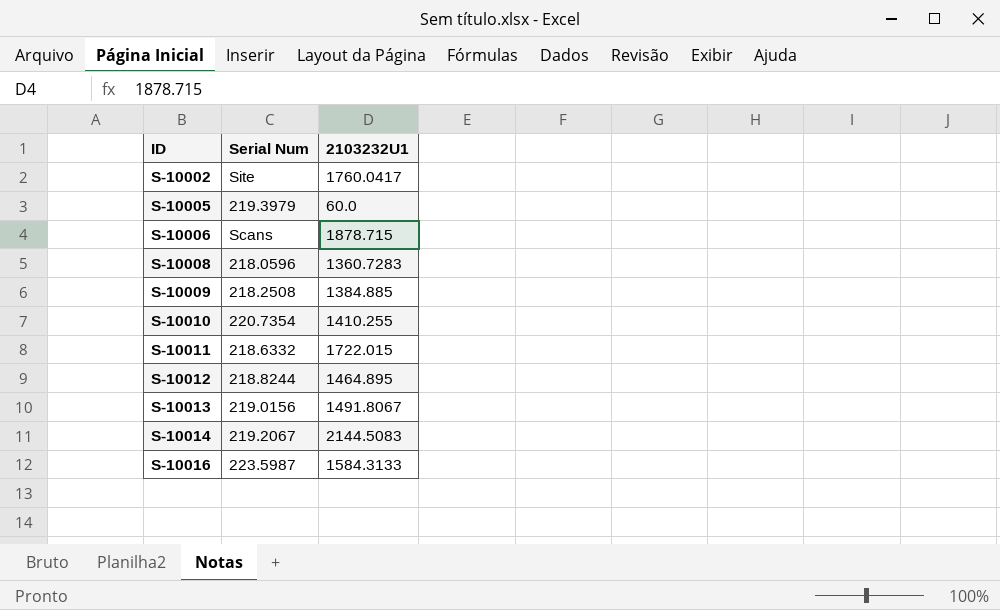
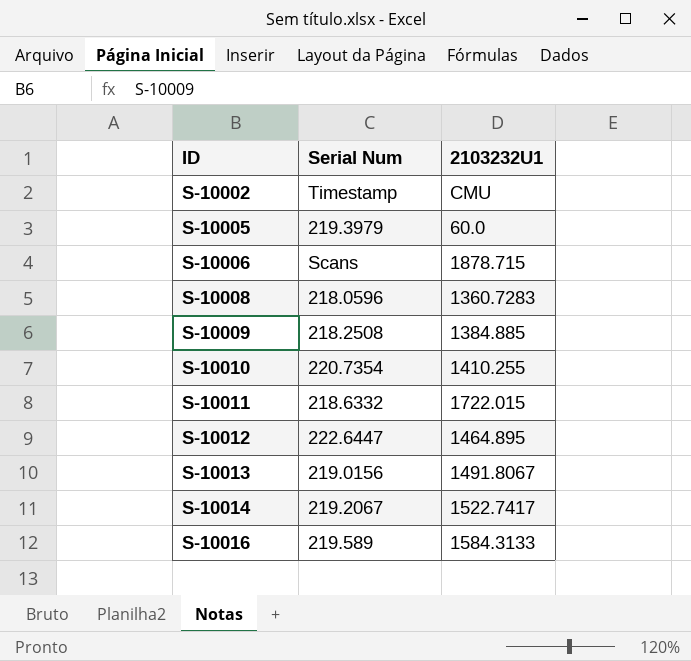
S-10002 | Serial Num: Site -> Timestamp
S-10002 | 2103232U1: 1760.0417 -> CMU
S-10012 | Serial Num: 218.8244 -> 222.6447
S-10014 | 2103232U1: 2144.5083 -> 1522.7417
S-10016 | Serial Num: 223.5987 -> 219.589

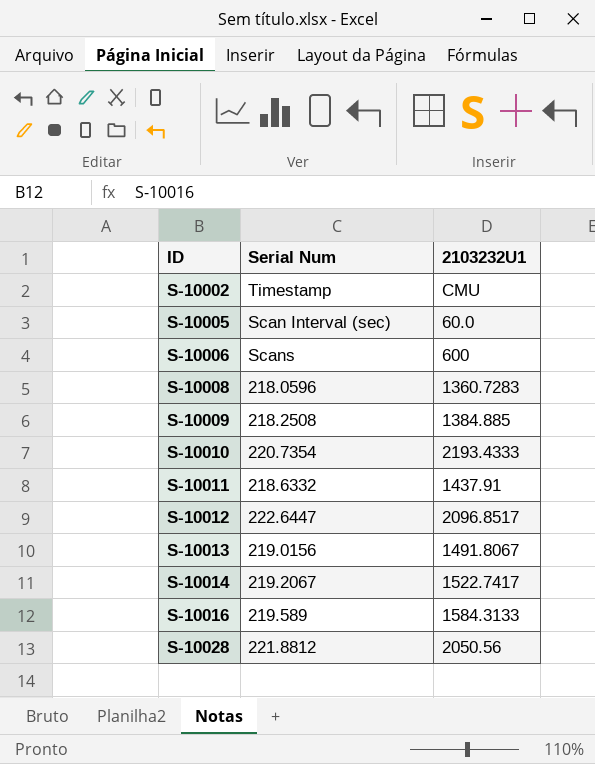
S-10005 | Serial Num: 219.3979 -> Scan Interval (sec)
S-10006 | 2103232U1: 1878.715 -> 600
S-10010 | 2103232U1: 1410.255 -> 2193.4333
S-10011 | 2103232U1: 1722.015 -> 1437.91
S-10012 | 2103232U1: 1464.895 -> 2096.8517
row S-10028: none -> 221.8812 | 2050.56

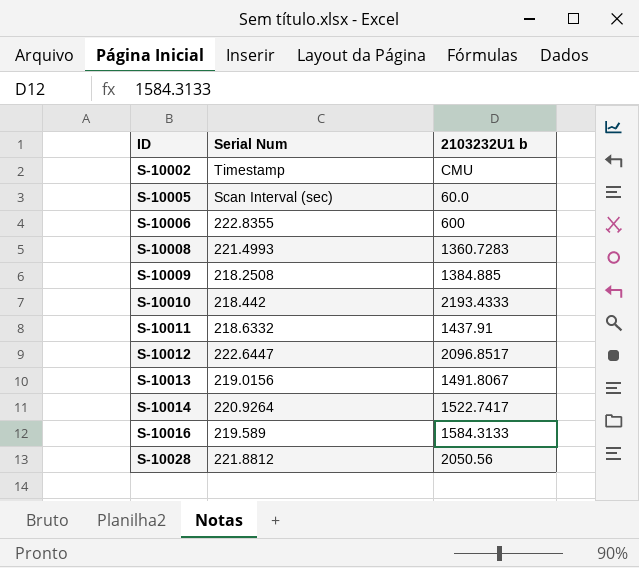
column name: 2103232U1 -> 2103232U1 b
S-10006 | Serial Num: Scans -> 222.8355
S-10008 | Serial Num: 218.0596 -> 221.4993
S-10010 | Serial Num: 220.7354 -> 218.442
S-10014 | Serial Num: 219.2067 -> 220.9264

